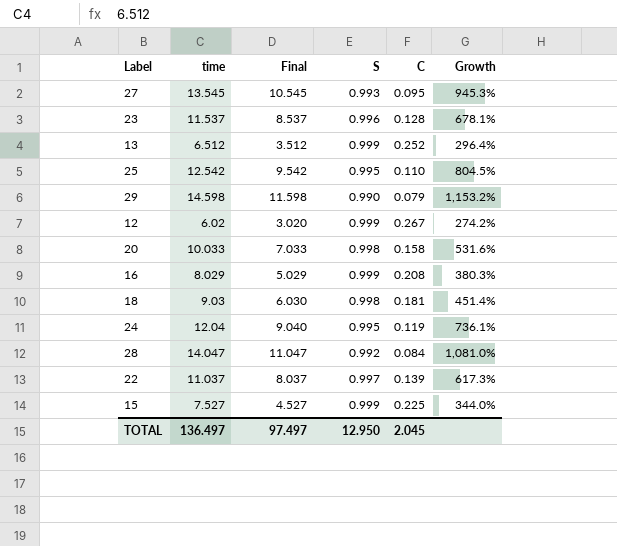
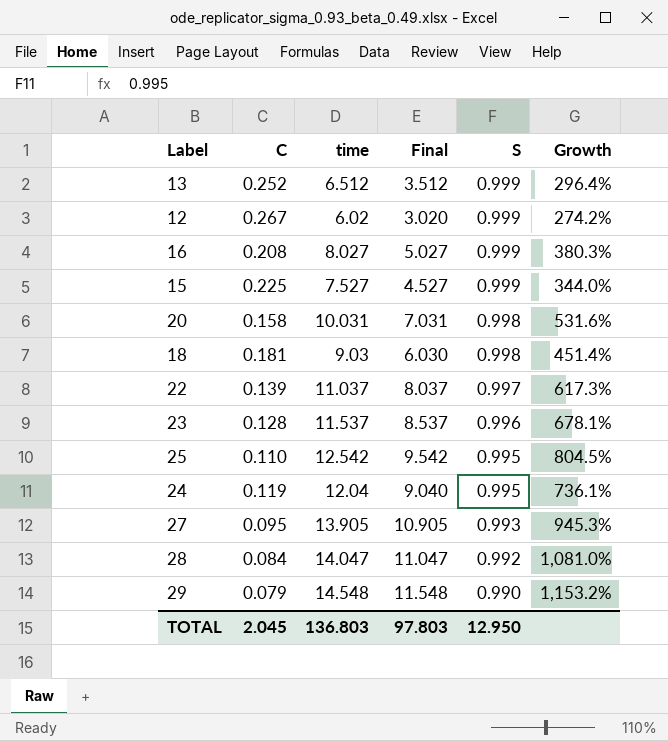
row order: none -> S descending
column C | position: 5 -> 2
16 | time: 8.029 -> 8.027
16 | Final: 5.029 -> 5.027
20 | time: 10.033 -> 10.031
20 | Final: 7.033 -> 7.031
27 | time: 13.545 -> 13.905
27 | Final: 10.545 -> 10.905
29 | time: 14.598 -> 14.548
29 | Final: 11.598 -> 11.548
TOTAL | time: 136.497 -> 136.803
TOTAL | Final: 97.497 -> 97.803

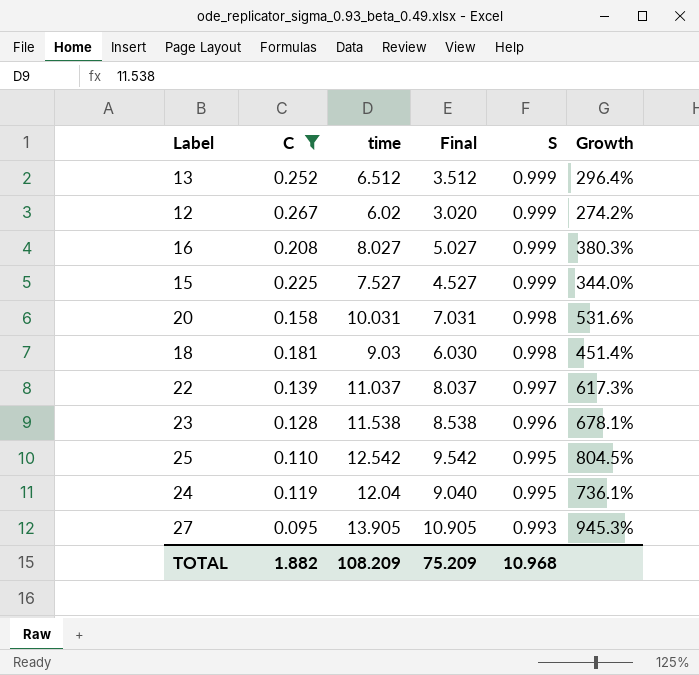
filter: none -> C >= 0.095
23 | time: 11.537 -> 11.538
23 | Final: 8.537 -> 8.538
TOTAL | C: 2.045 -> 1.882
TOTAL | time: 136.803 -> 108.209
TOTAL | Final: 97.803 -> 75.209
TOTAL | S: 12.950 -> 10.968

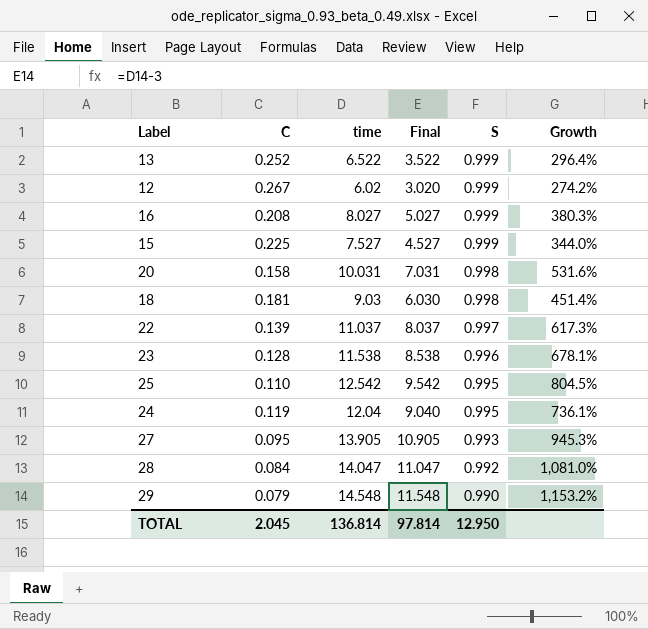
filter: C >= 0.095 -> none
13 | time: 6.512 -> 6.522
13 | Final: 3.512 -> 3.522
TOTAL | C: 1.882 -> 2.045
TOTAL | time: 108.209 -> 136.814
TOTAL | Final: 75.209 -> 97.814
TOTAL | S: 10.968 -> 12.950

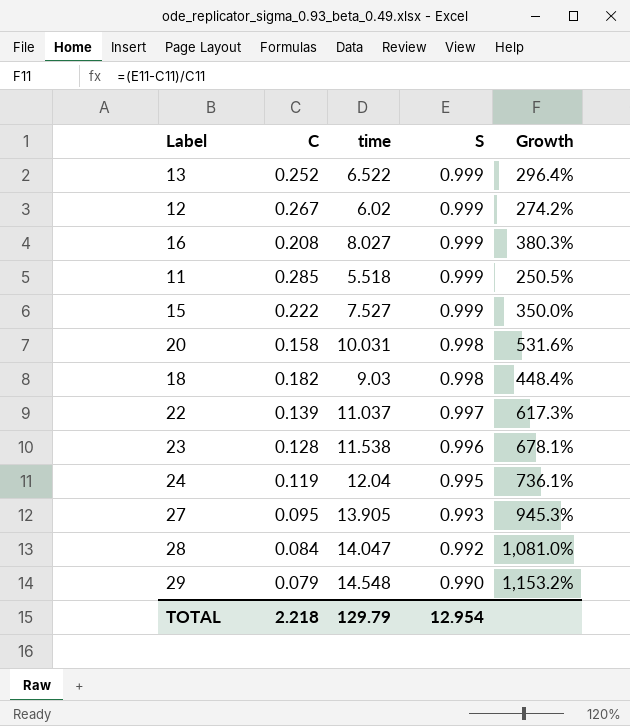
column Final | formula: [time] - 3 -> none
row 25: 0.110 | 12.542 | 9.542 | 0.995 | 804.5% -> none
row 11: none -> 0.285 | 5.518 | 0.999 | 250.5%
15 | C: 0.225 -> 0.222
15 | Growth: 344.0% -> 350.0%
18 | C: 0.181 -> 0.182
18 | Growth: 451.4% -> 448.4%
TOTAL | C: 2.045 -> 2.218
TOTAL | time: 136.814 -> 129.79
TOTAL | S: 12.950 -> 12.954

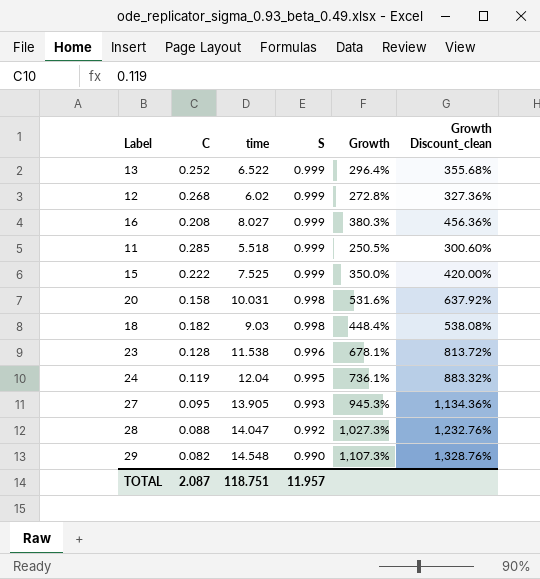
column Growth Discount_clean | formula: none -> [Growth] * 1.2
row 22: 0.139 | 11.037 | 0.997 | 617.3% -> none
12 | C: 0.267 -> 0.268
12 | Growth: 274.2% -> 272.8%
15 | time: 7.527 -> 7.525
28 | C: 0.084 -> 0.088
28 | Growth: 1,081.0% -> 1,027.3%
29 | C: 0.079 -> 0.082
29 | Growth: 1,153.2% -> 1,107.3%
TOTAL | C: 2.218 -> 2.087
TOTAL | time: 129.79 -> 118.751
TOTAL | S: 12.954 -> 11.957

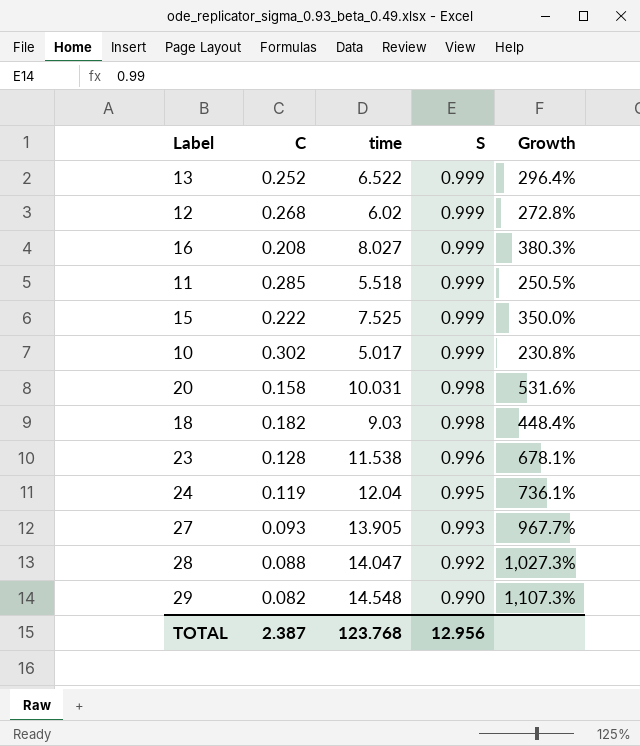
column Growth Discount_clean | formula: [Growth] * 1.2 -> none
row 10: none -> 0.302 | 5.017 | 0.999 | 230.8%
27 | C: 0.095 -> 0.093
27 | Growth: 945.3% -> 967.7%
TOTAL | C: 2.087 -> 2.387
TOTAL | time: 118.751 -> 123.768
TOTAL | S: 11.957 -> 12.956

